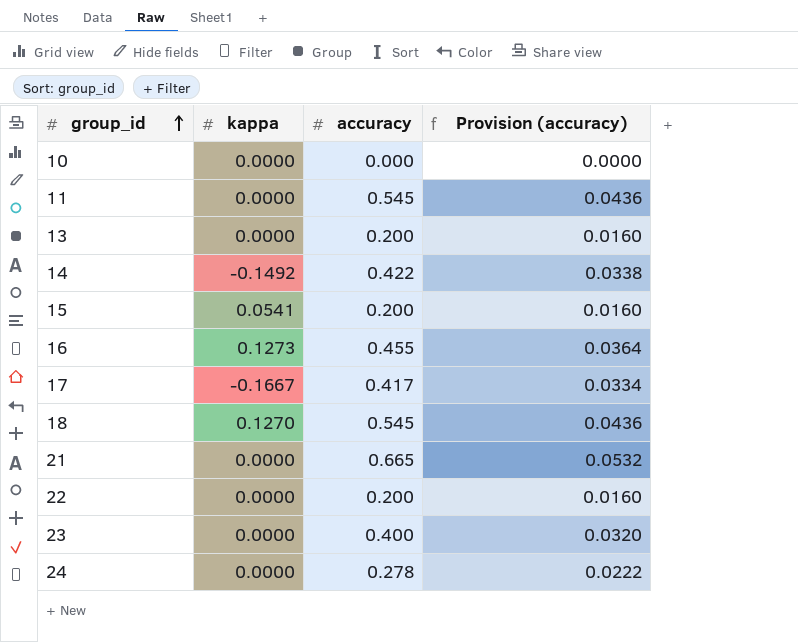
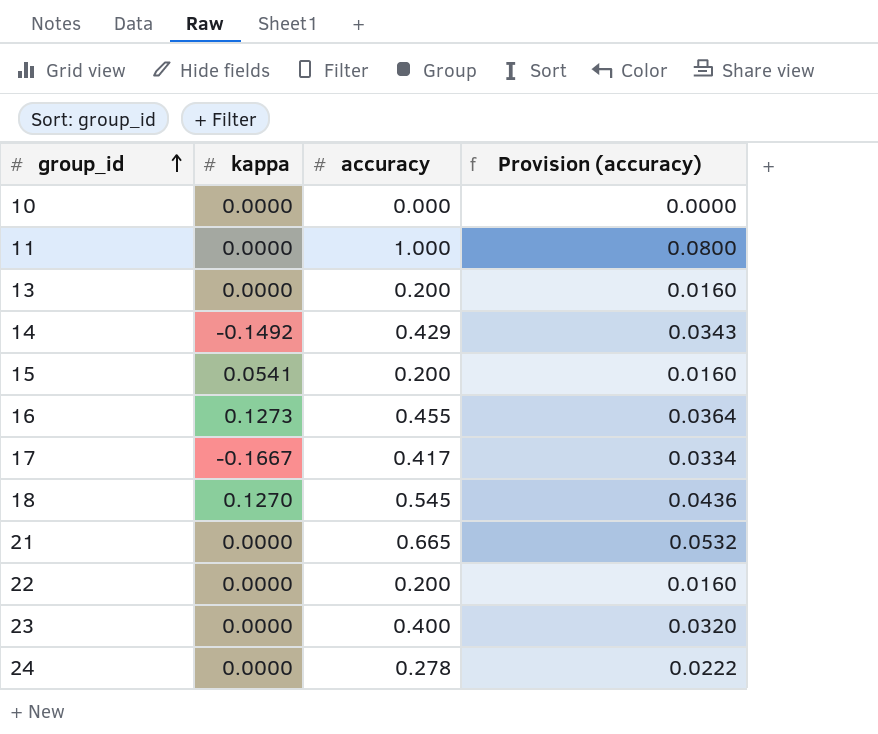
11 | accuracy: 0.545 -> 1.000
11 | Provision (accuracy): 0.0436 -> 0.0800
14 | accuracy: 0.422 -> 0.429
14 | Provision (accuracy): 0.0338 -> 0.0343

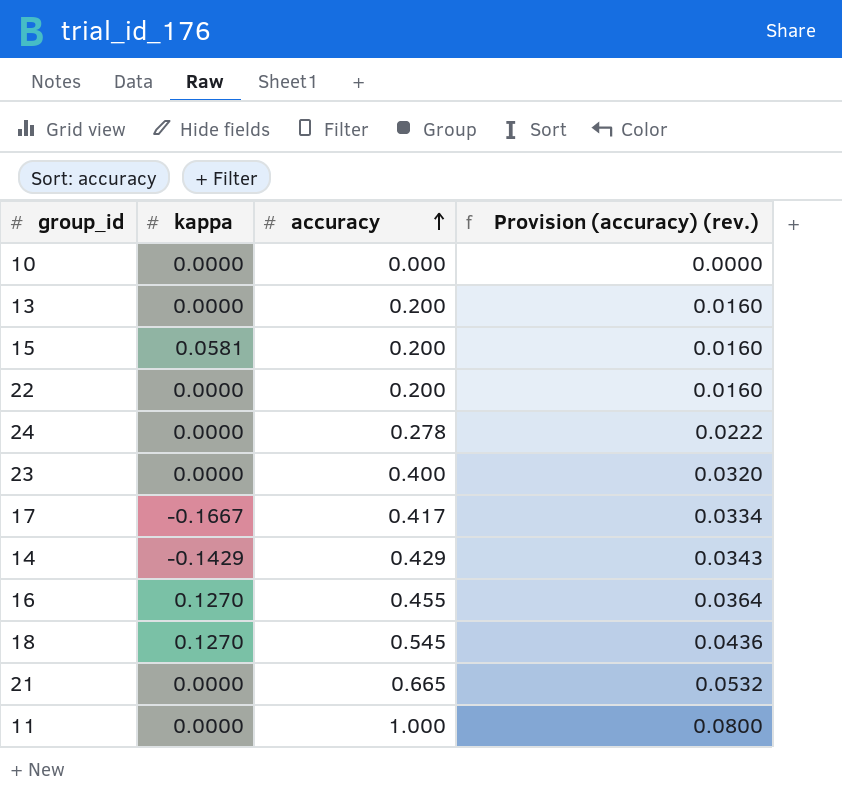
row order: group_id ascending -> accuracy ascending
column name: Provision (accuracy) -> Provision (accuracy) (rev.)
15 | kappa: 0.0541 -> 0.0581
14 | kappa: -0.1492 -> -0.1429
16 | kappa: 0.1273 -> 0.1270

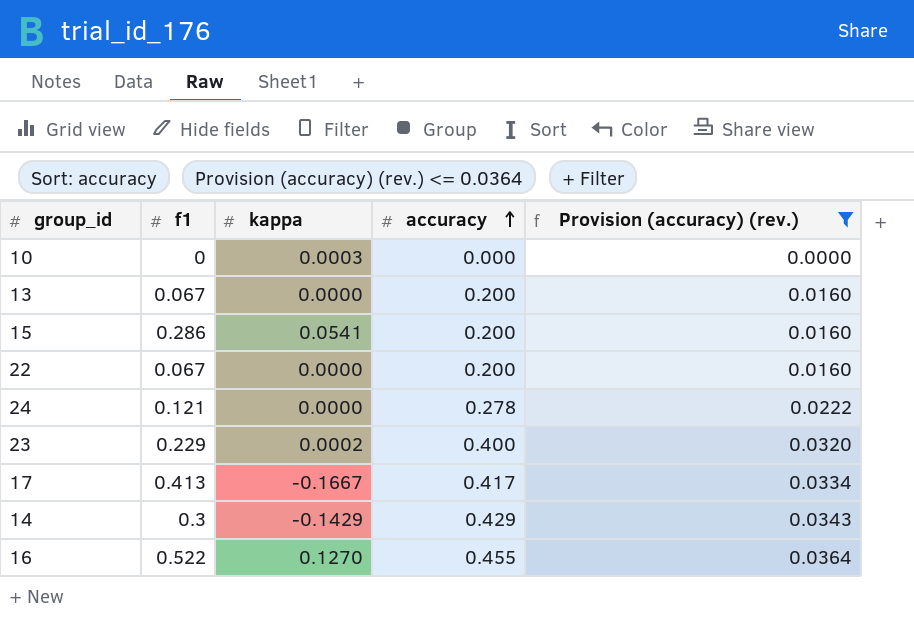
filter: none -> Provision (accuracy) (rev.) <= 0.0364
column f1 | position: none -> 2
10 | kappa: 0.0000 -> 0.0003
15 | kappa: 0.0581 -> 0.0541
23 | kappa: 0.0000 -> 0.0002

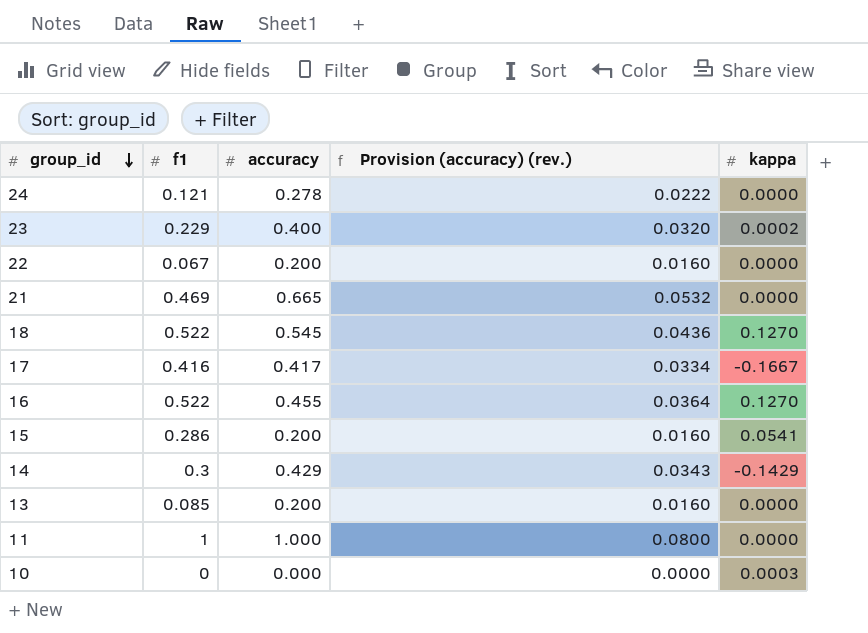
filter: Provision (accuracy) (rev.) <= 0.0364 -> none
row order: accuracy ascending -> group_id descending
column kappa | position: 3 -> 5
17 | f1: 0.413 -> 0.416
13 | f1: 0.067 -> 0.085

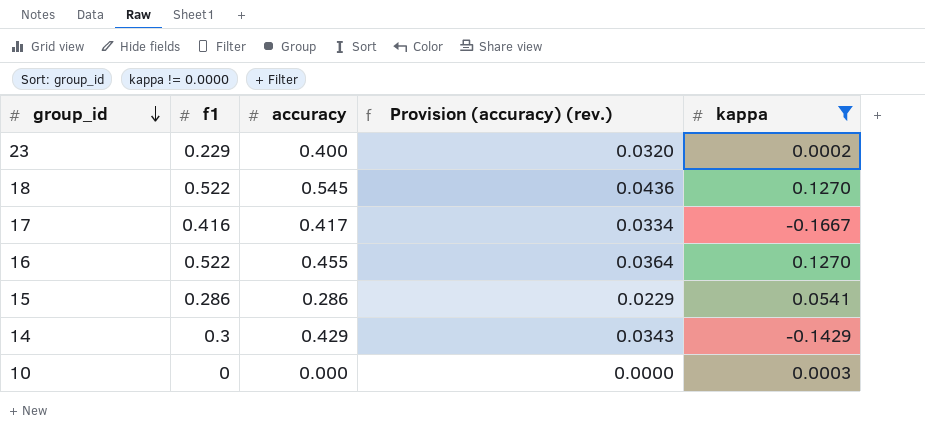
filter: none -> kappa != 0.0000
15 | accuracy: 0.200 -> 0.286
15 | Provision (accuracy) (rev.): 0.0160 -> 0.0229

